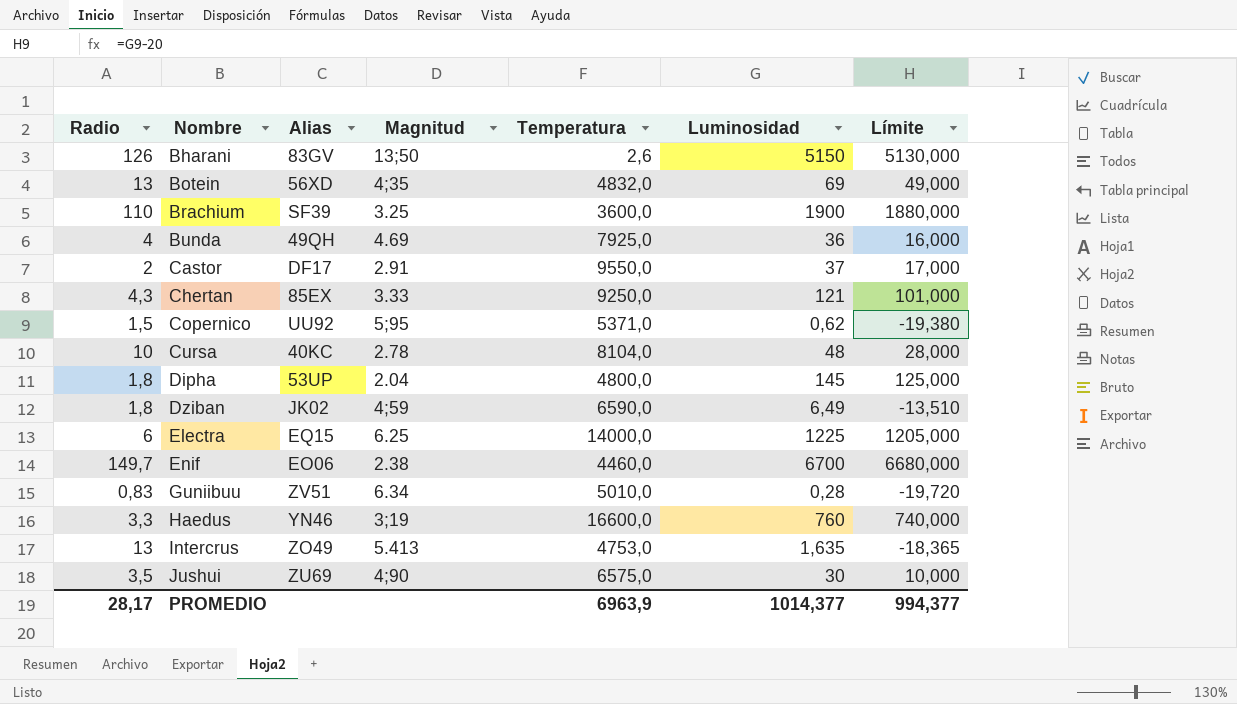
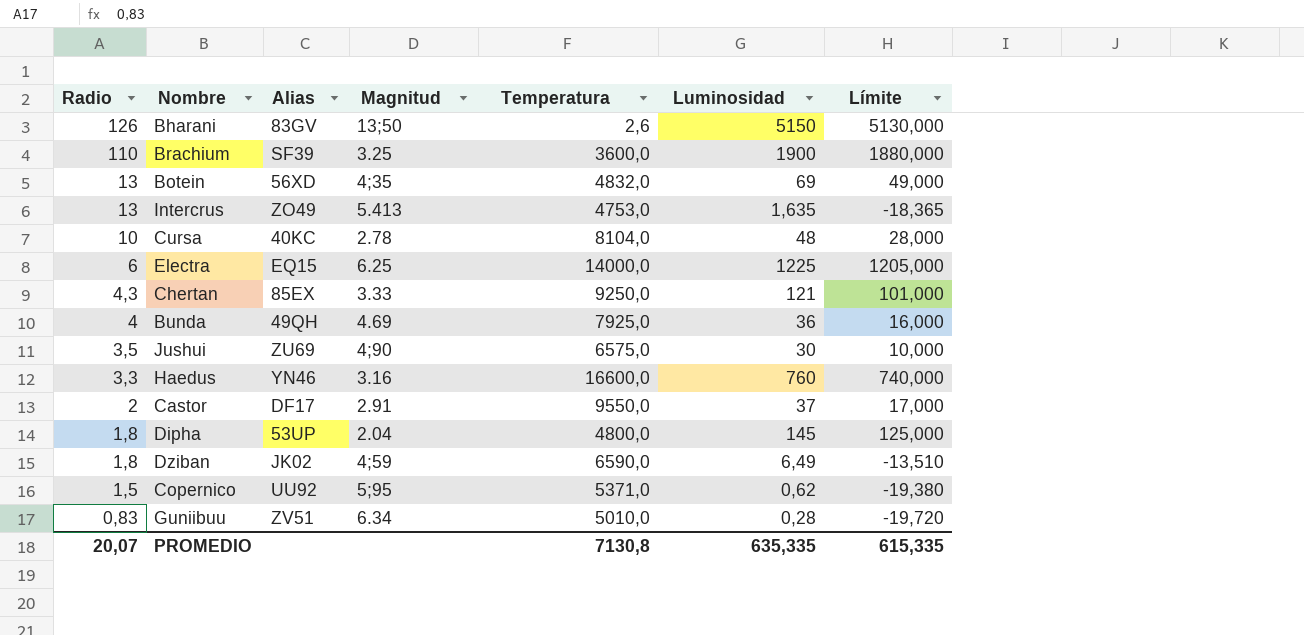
row order: Nombre ascending -> Radio descending
row Enif: 149,7 | EO06 | 2.38 | 4460,0 | 6700 | 6680,000 -> none
Haedus | Magnitud: 3;19 -> 3.16
PROMEDIO | Radio: 28,17 -> 20,07
PROMEDIO | Temperatura: 6963,9 -> 7130,8
PROMEDIO | Luminosidad: 1014,377 -> 635,335
PROMEDIO | Límite: 994,377 -> 615,335

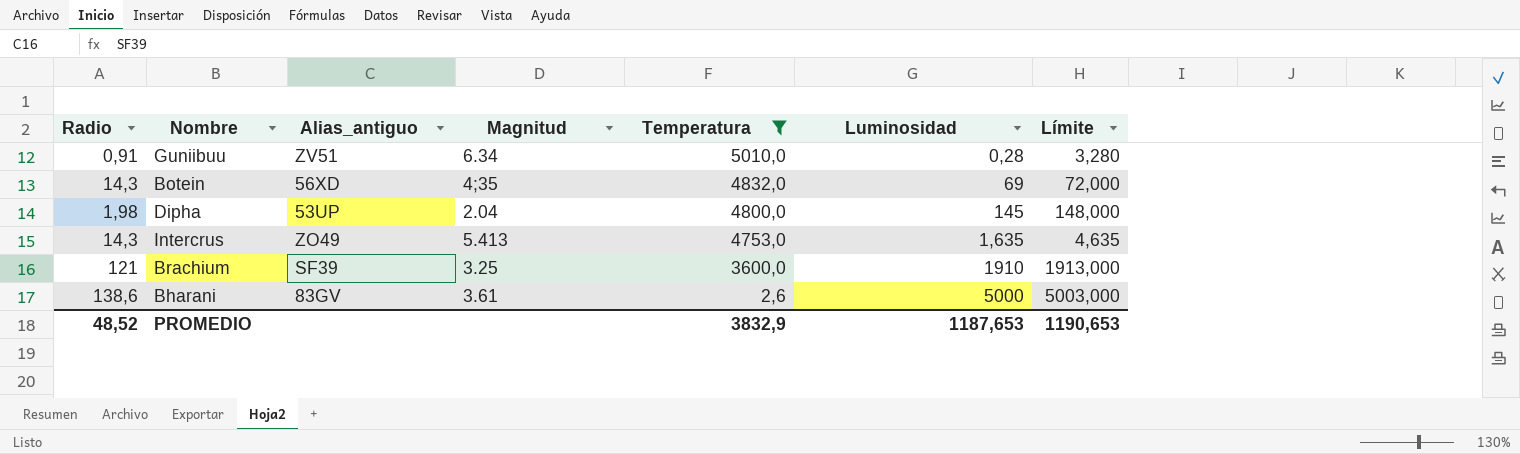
filter: none -> Temperatura <= 5010,0
row order: Radio descending -> Temperatura descending
column name: Alias -> Alias_antiguo
column Límite | formula: [Luminosidad] - 20 -> [Luminosidad] + 3
Guniibuu | Radio: 0,83 -> 0,91
Botein | Radio: 13 -> 14,3
Dipha | Radio: 1,8 -> 1,98
Intercrus | Radio: 13 -> 14,3
Brachium | Radio: 110 -> 121
Brachium | Luminosidad: 1900 -> 1910
Bharani | Radio: 126 -> 138,6
Bharani | Magnitud: 13;50 -> 3.61
Bharani | Luminosidad: 5150 -> 5000
PROMEDIO | Radio: 20,07 -> 48,52
PROMEDIO | Temperatura: 7130,8 -> 3832,9
PROMEDIO | Luminosidad: 635,335 -> 1187,653
PROMEDIO | Límite: 615,335 -> 1190,653

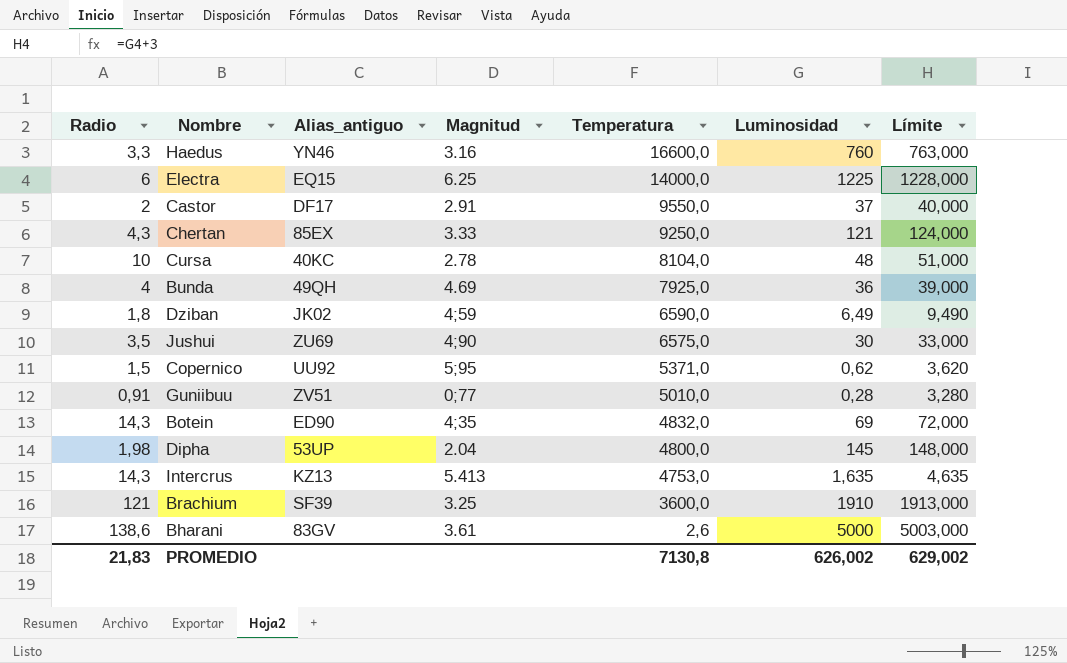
filter: Temperatura <= 5010,0 -> none
Guniibuu | Magnitud: 6.34 -> 0;77
Botein | Alias_antiguo: 56XD -> ED90
Intercrus | Alias_antiguo: ZO49 -> KZ13
PROMEDIO | Radio: 48,52 -> 21,83
PROMEDIO | Temperatura: 3832,9 -> 7130,8
PROMEDIO | Luminosidad: 1187,653 -> 626,002
PROMEDIO | Límite: 1190,653 -> 629,002

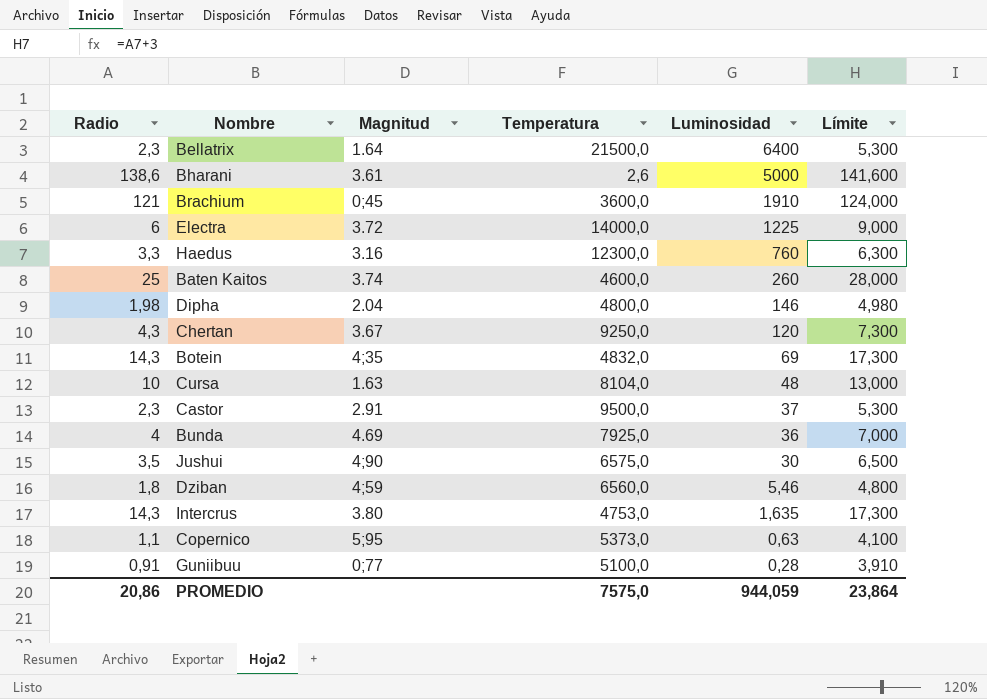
row order: Temperatura descending -> Luminosidad descending
column Alias_antiguo | position: 3 -> none
column Límite | formula: [Luminosidad] + 3 -> [Radio] + 3
row Bellatrix: none -> 2,3 | 1.64 | 21500,0 | 6400 | 5,300
Brachium | Magnitud: 3.25 -> 0;45
Electra | Magnitud: 6.25 -> 3.72
Haedus | Temperatura: 16600,0 -> 12300,0
row Baten Kaitos: none -> 25 | 3.74 | 4600,0 | 260 | 28,000
Dipha | Luminosidad: 145 -> 146
Chertan | Magnitud: 3.33 -> 3.67
Chertan | Luminosidad: 121 -> 120
Cursa | Magnitud: 2.78 -> 1.63
Castor | Radio: 2 -> 2,3
Castor | Temperatura: 9550,0 -> 9500,0
Dziban | Temperatura: 6590,0 -> 6560,0
Dziban | Luminosidad: 6,49 -> 5,46
Intercrus | Magnitud: 5.413 -> 3.80
Copernico | Radio: 1,5 -> 1,1
Copernico | Temperatura: 5371,0 -> 5373,0
Copernico | Luminosidad: 0,62 -> 0,63
Guniibuu | Temperatura: 5010,0 -> 5100,0
PROMEDIO | Radio: 21,83 -> 20,86
PROMEDIO | Temperatura: 7130,8 -> 7575,0
PROMEDIO | Luminosidad: 626,002 -> 944,059
PROMEDIO | Límite: 629,002 -> 23,864

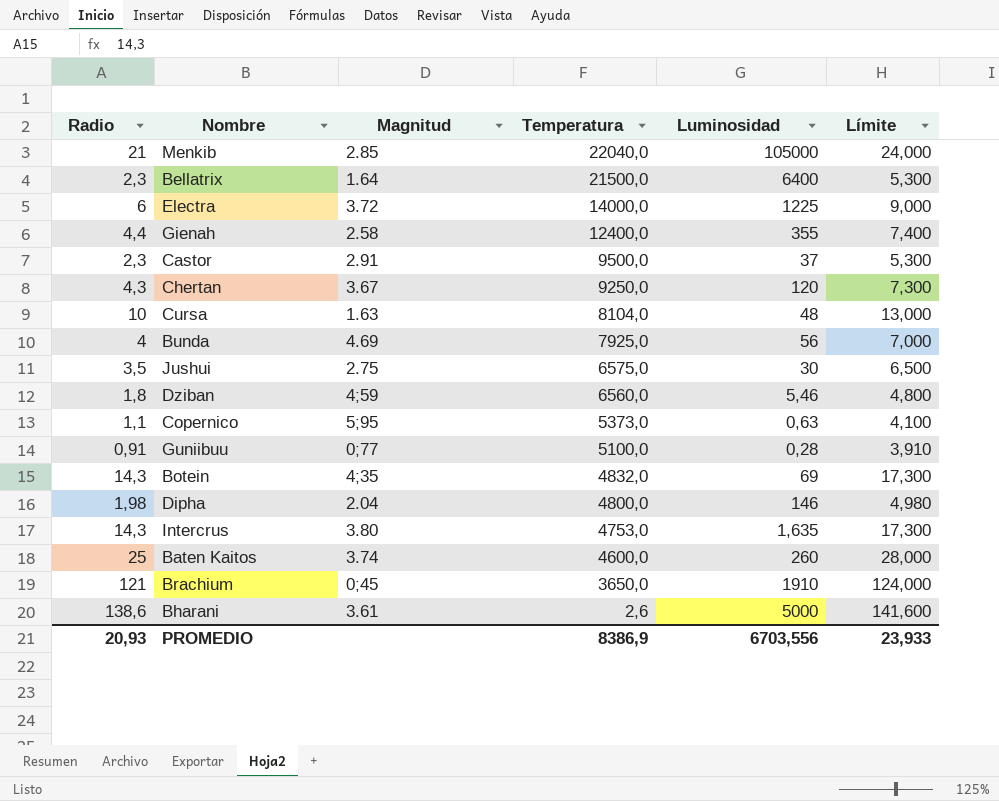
row order: Luminosidad descending -> Temperatura descending
row Haedus: 3,3 | 3.16 | 12300,0 | 760 | 6,300 -> none
row Menkib: none -> 21 | 2.85 | 22040,0 | 105000 | 24,000
row Gienah: none -> 4,4 | 2.58 | 12400,0 | 355 | 7,400
Bunda | Luminosidad: 36 -> 56
Jushui | Magnitud: 4;90 -> 2.75
Brachium | Temperatura: 3600,0 -> 3650,0
PROMEDIO | Radio: 20,86 -> 20,93
PROMEDIO | Temperatura: 7575,0 -> 8386,9
PROMEDIO | Luminosidad: 944,059 -> 6703,556
PROMEDIO | Límite: 23,864 -> 23,933

